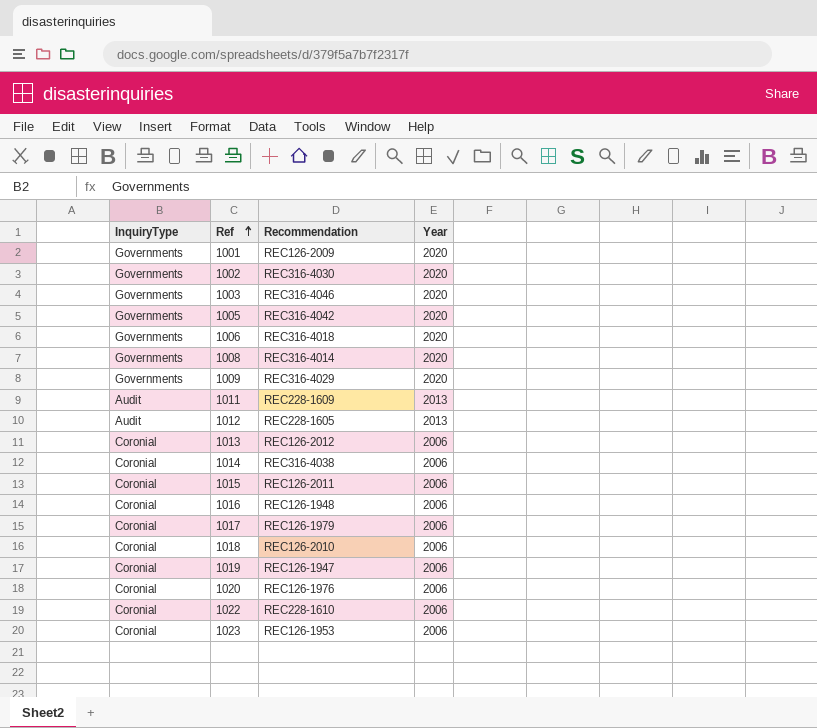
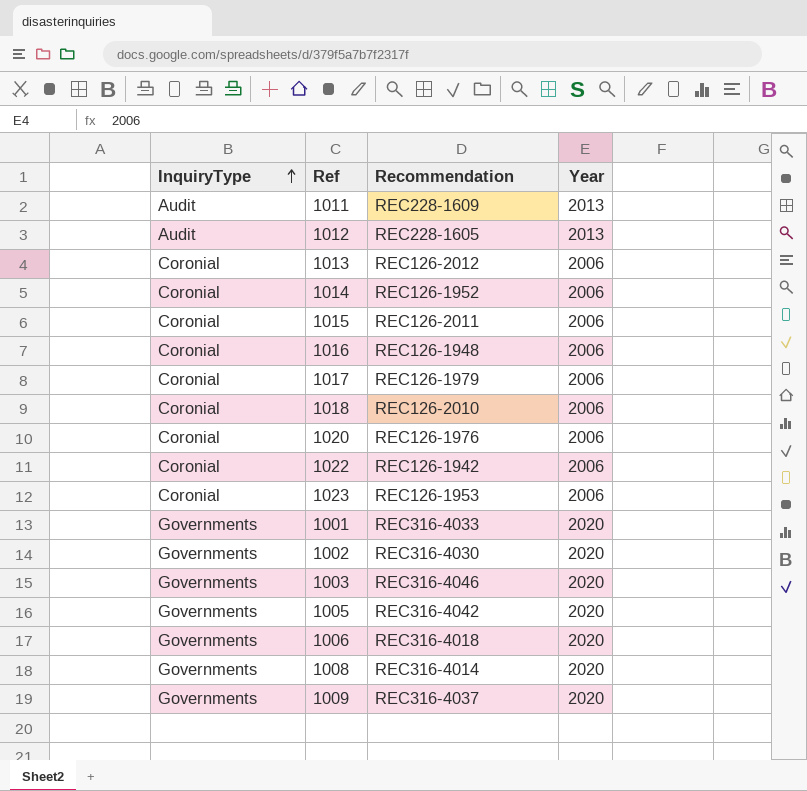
row order: Ref ascending -> InquiryType ascending
row 1019: Coronial | REC126-1947 | 2006 -> none
1014 | Recommendation: REC316-4038 -> REC126-1952
1022 | Recommendation: REC228-1610 -> REC126-1942
1001 | Recommendation: REC126-2009 -> REC316-4033
1009 | Recommendation: REC316-4029 -> REC316-4037

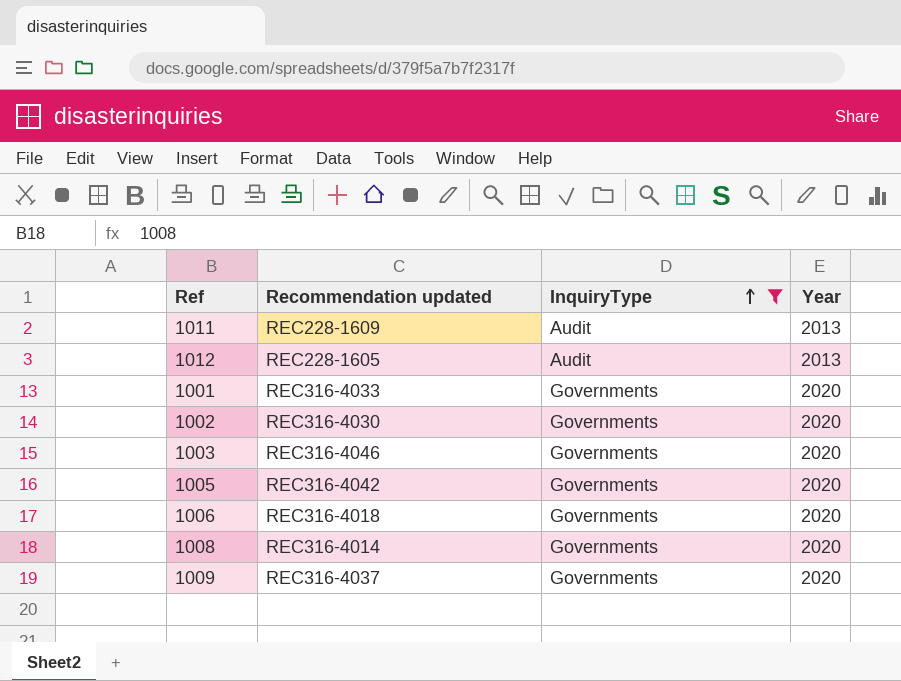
filter: none -> InquiryType != Coronial
column name: Recommendation -> Recommendation updated
column InquiryType | position: 1 -> 3

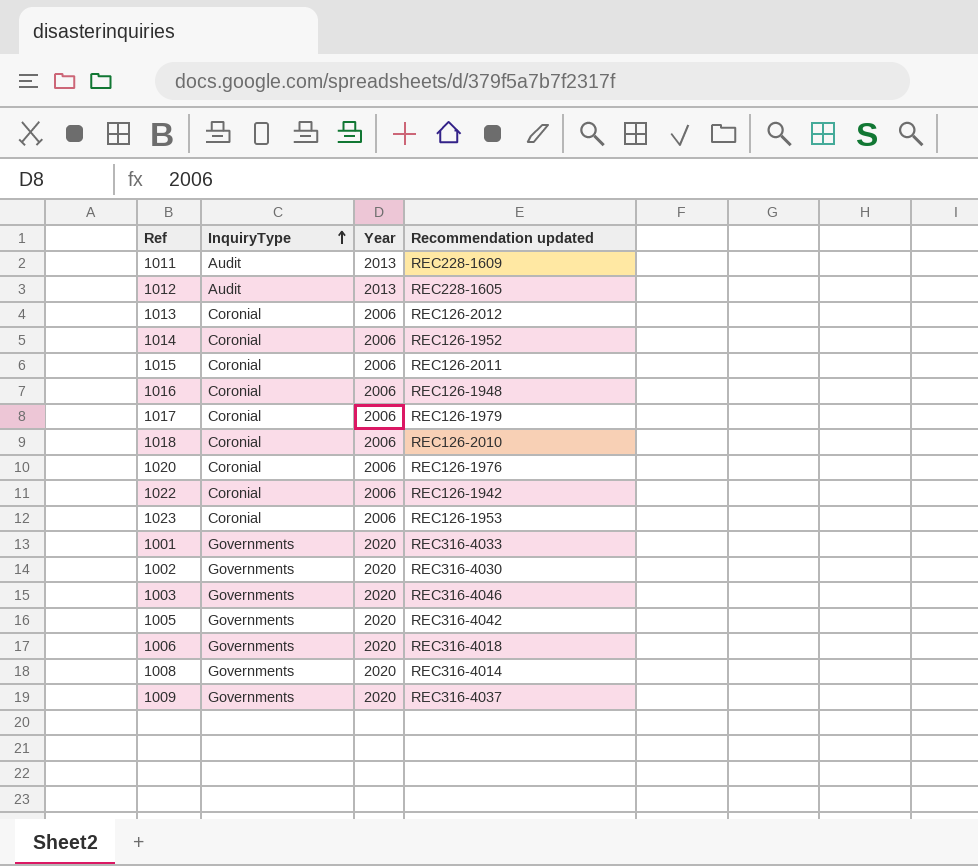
filter: InquiryType != Coronial -> none
column Recommendation updated | position: 2 -> 4

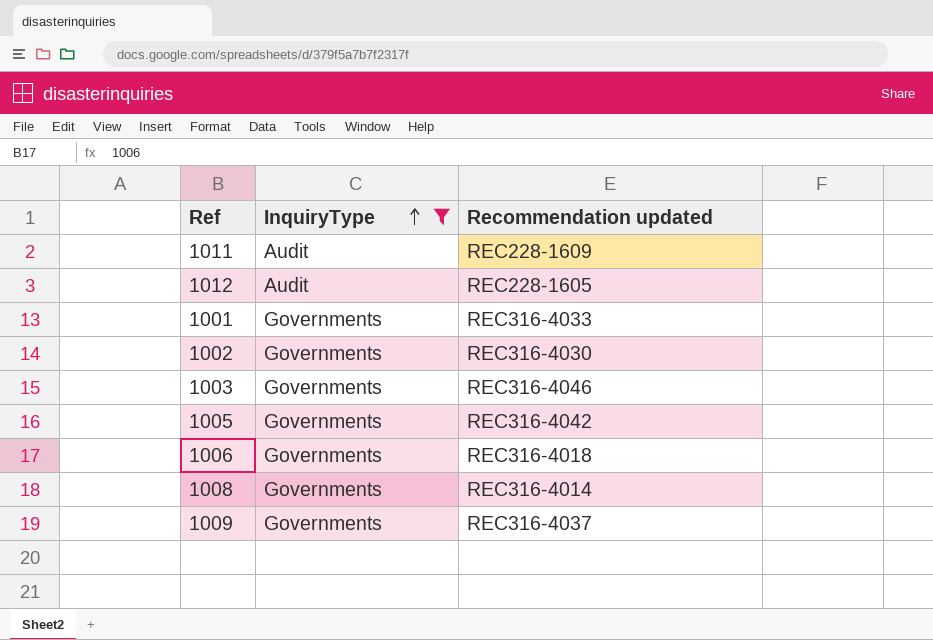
filter: none -> InquiryType != Coronial
column Year | position: 3 -> none

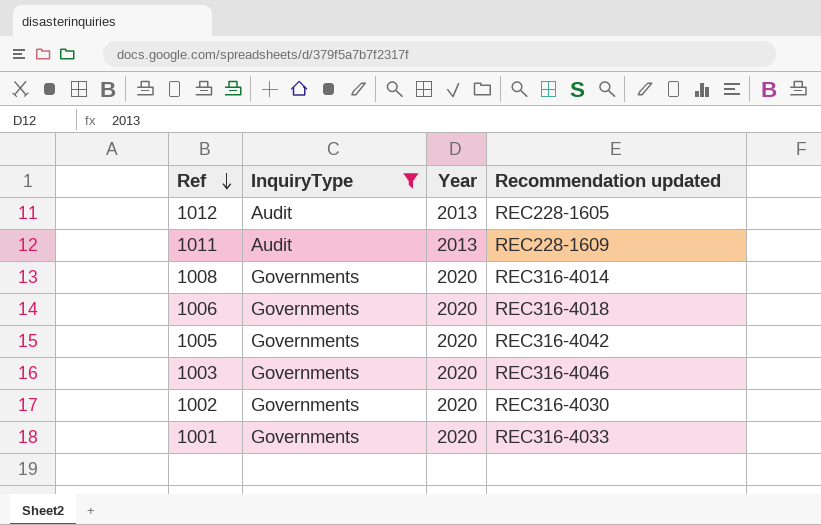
row order: InquiryType ascending -> Ref descending
column Year | position: none -> 3
row 1009: Governments | REC316-4037 -> none

